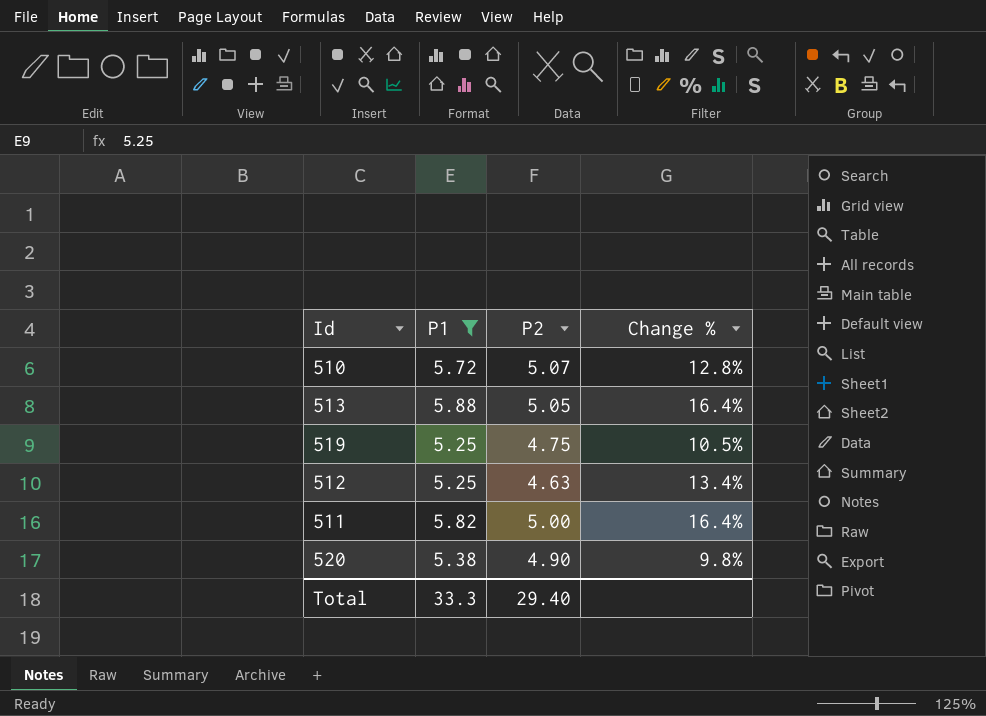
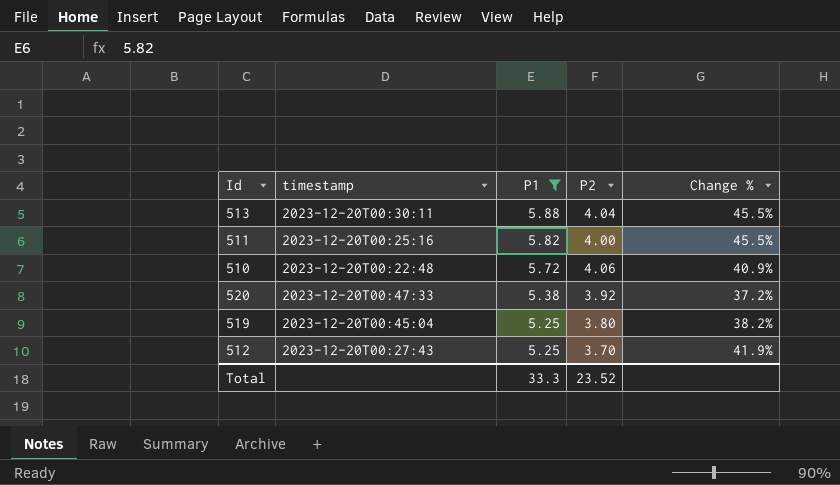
row order: none -> P1 descending
column timestamp | position: none -> 2
513 | P2: 5.05 -> 4.04
513 | Change %: 16.4% -> 45.5%
511 | P2: 5.00 -> 4.00
511 | Change %: 16.4% -> 45.5%
510 | P2: 5.07 -> 4.06
510 | Change %: 12.8% -> 40.9%
520 | P2: 4.90 -> 3.92
520 | Change %: 9.8% -> 37.2%
519 | P2: 4.75 -> 3.80
519 | Change %: 10.5% -> 38.2%
512 | P2: 4.63 -> 3.70
512 | Change %: 13.4% -> 41.9%
Total | P2: 29.40 -> 23.52

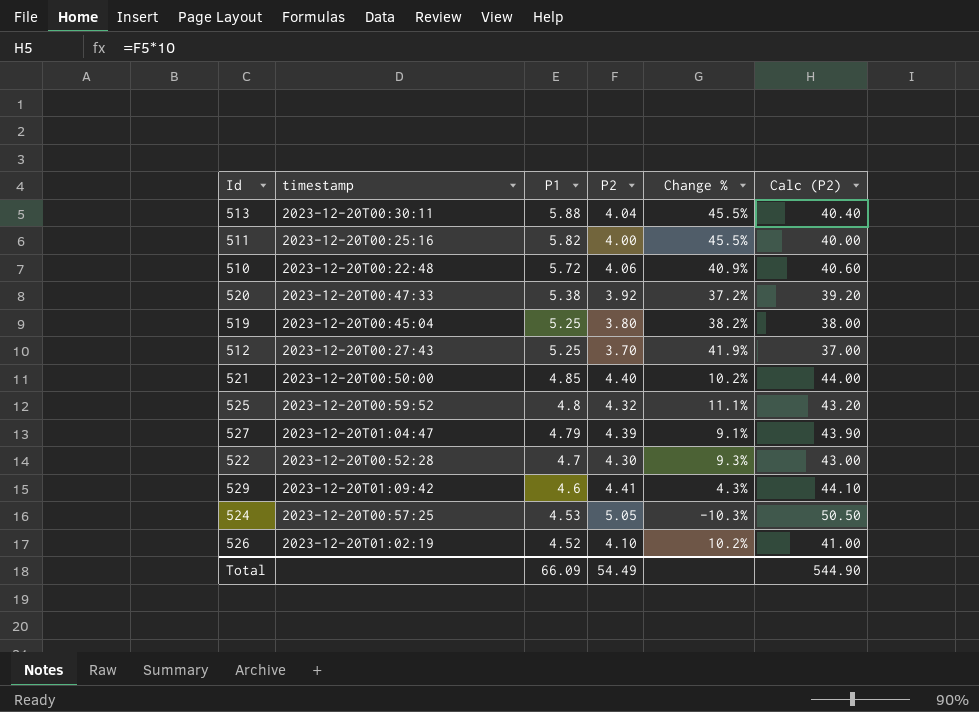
filter: P1 >= 5.25 -> none
column Calc (P2) | formula: none -> [P2] * 10
Total | P1: 33.3 -> 66.09
Total | P2: 23.52 -> 54.49

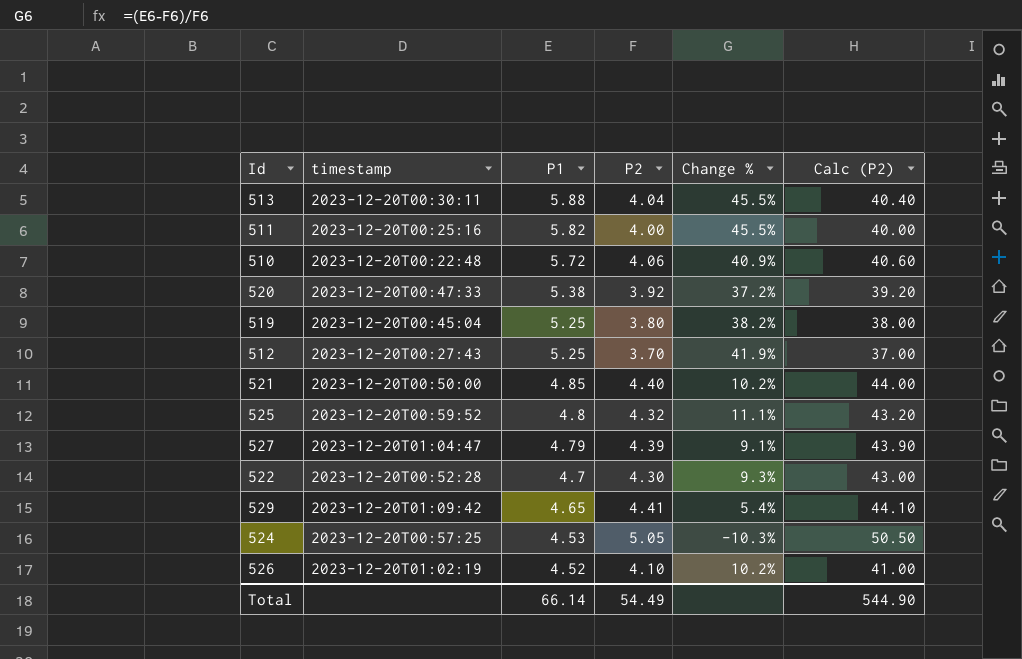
529 | P1: 4.6 -> 4.65
529 | Change %: 4.3% -> 5.4%
Total | P1: 66.09 -> 66.14

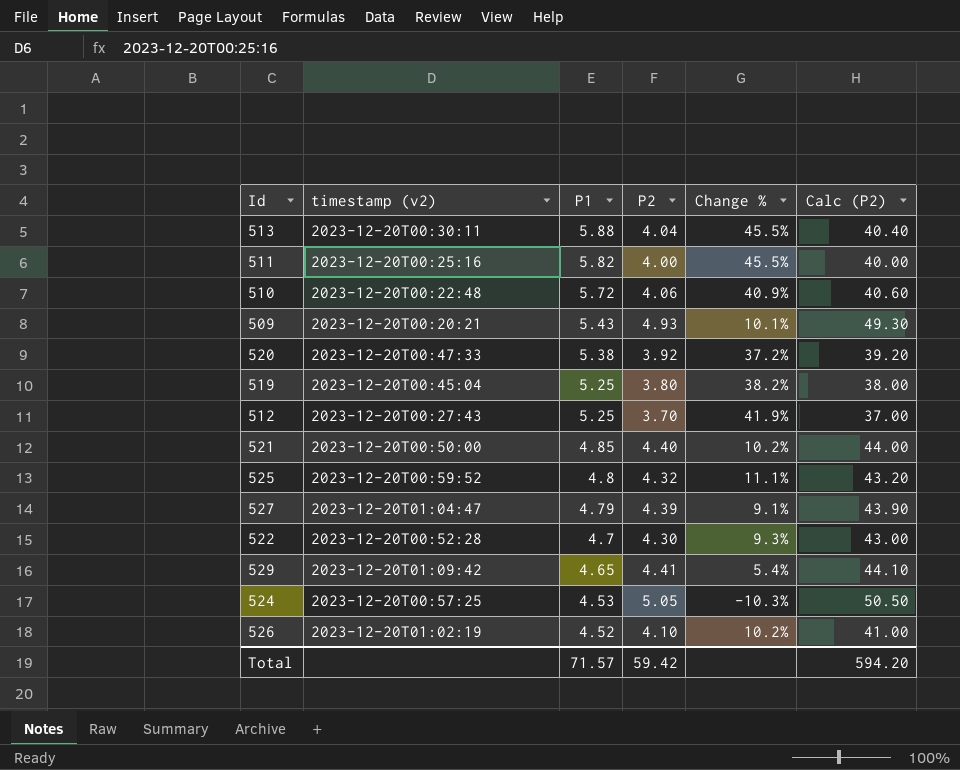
column name: timestamp -> timestamp (v2)
row 509: none -> 2023-12-20T00:20:21 | 5.43 | 4.93 | 10.1% | 49.30
Total | P1: 66.14 -> 71.57
Total | P2: 54.49 -> 59.42
Total | Calc (P2): 544.90 -> 594.20

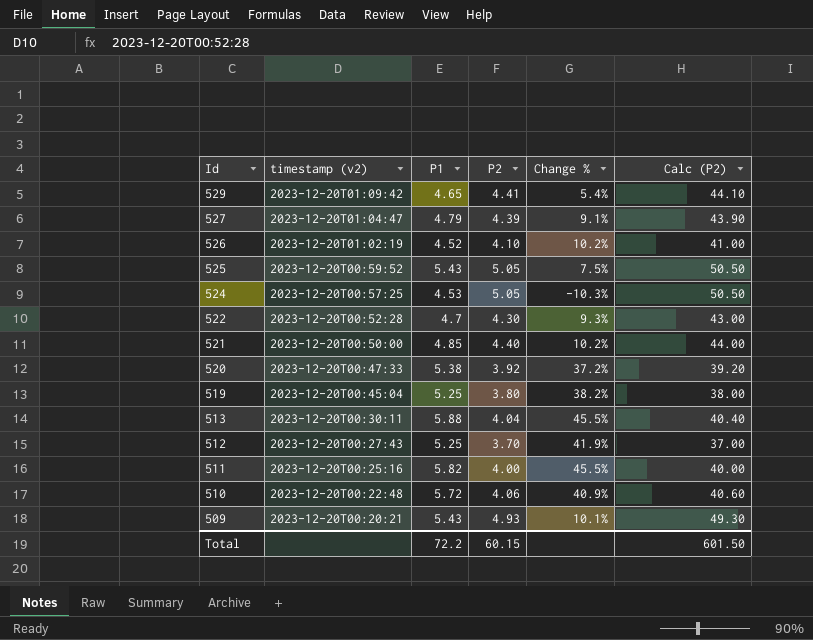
row order: P1 descending -> Id descending
525 | P1: 4.8 -> 5.43
525 | P2: 4.32 -> 5.05
525 | Change %: 11.1% -> 7.5%
525 | Calc (P2): 43.20 -> 50.50
Total | P1: 71.57 -> 72.2
Total | P2: 59.42 -> 60.15
Total | Calc (P2): 594.20 -> 601.50

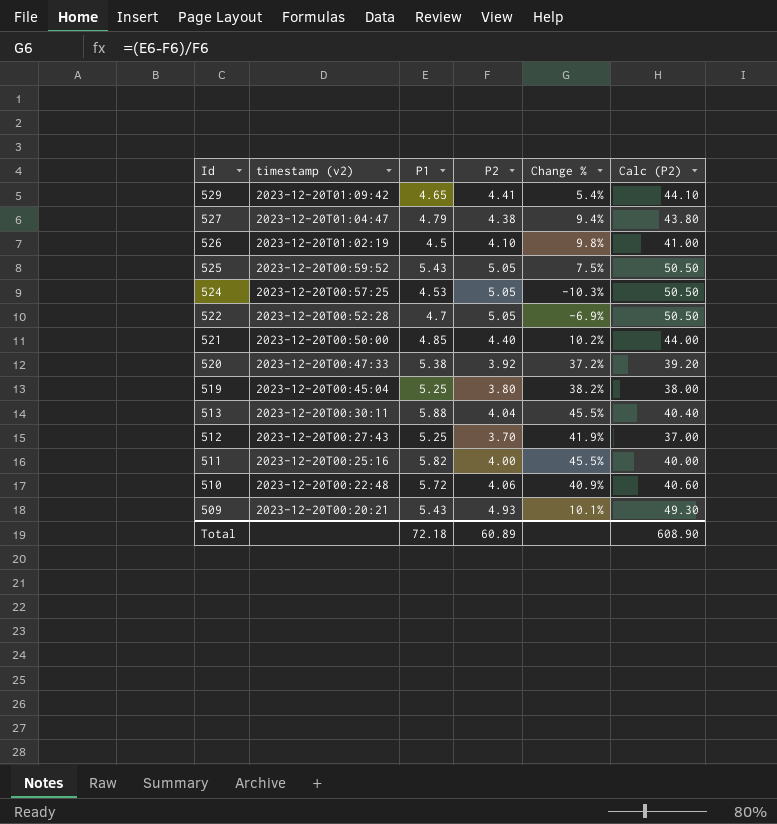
527 | P2: 4.39 -> 4.38
527 | Change %: 9.1% -> 9.4%
527 | Calc (P2): 43.90 -> 43.80
526 | P1: 4.52 -> 4.5
526 | Change %: 10.2% -> 9.8%
522 | P2: 4.30 -> 5.05
522 | Change %: 9.3% -> -6.9%
522 | Calc (P2): 43.00 -> 50.50
Total | P1: 72.2 -> 72.18
Total | P2: 60.15 -> 60.89
Total | Calc (P2): 601.50 -> 608.90

